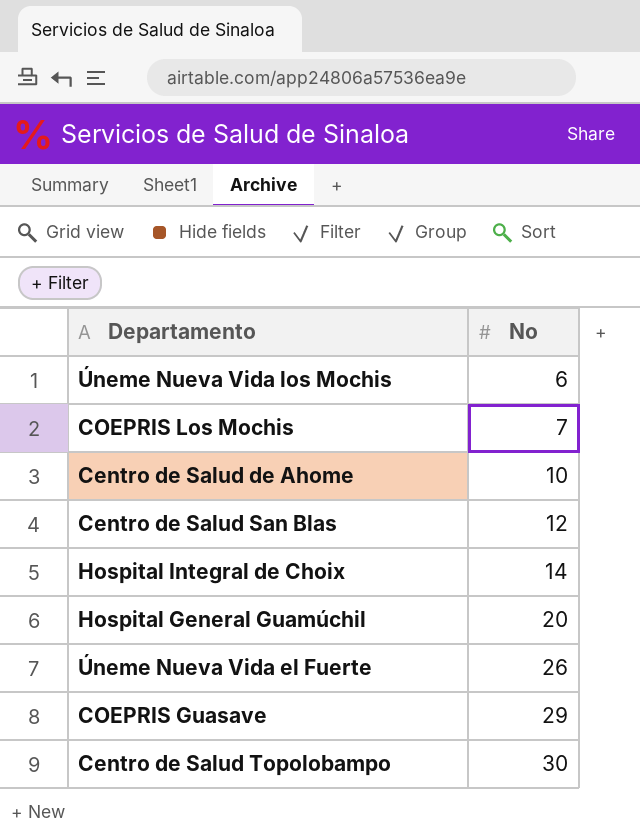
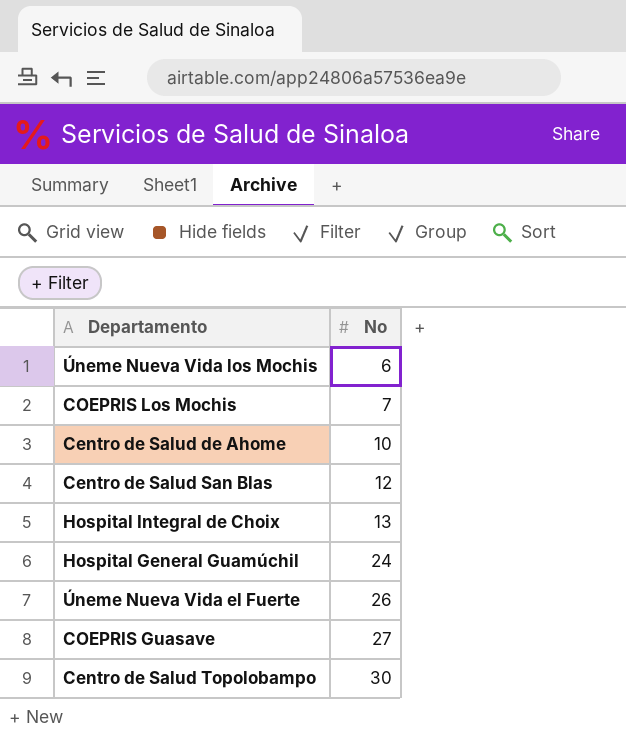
Hospital Integral de Choix | No: 14 -> 13
Hospital General Guamúchil | No: 20 -> 24
COEPRIS Guasave | No: 29 -> 27

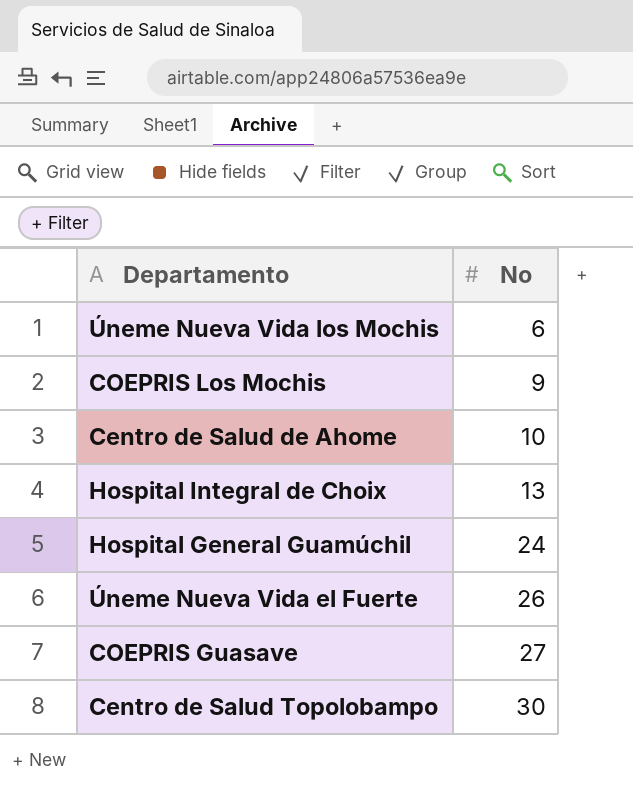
row Centro de Salud San Blas: 12 -> none
COEPRIS Los Mochis | No: 7 -> 9

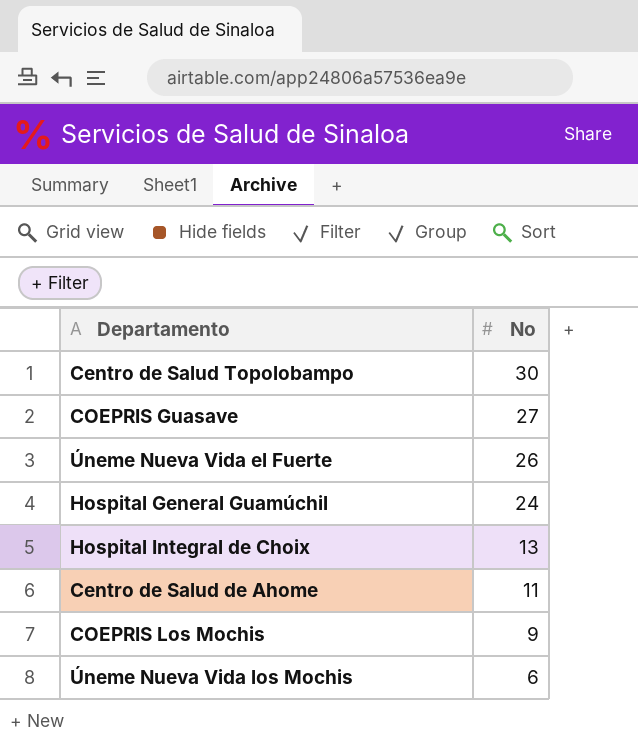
row order: No ascending -> No descending
Centro de Salud de Ahome | No: 10 -> 11

